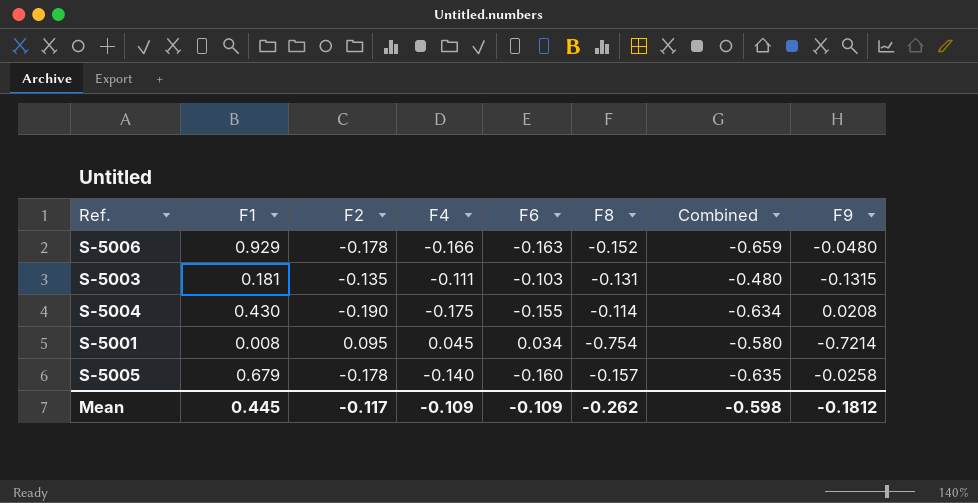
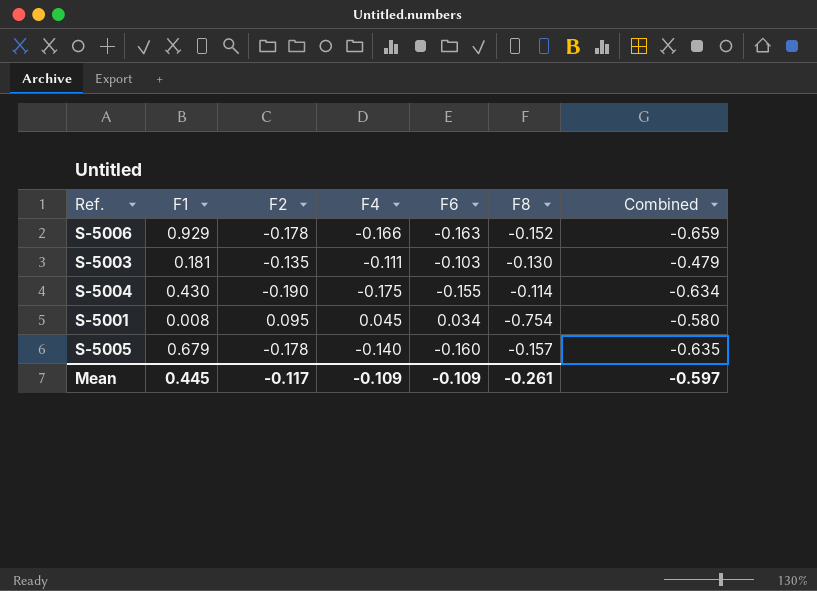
column F9 | position: 8 -> none
S-5003 | F8: -0.131 -> -0.130
S-5003 | Combined: -0.480 -> -0.479
Mean | F8: -0.262 -> -0.261
Mean | Combined: -0.598 -> -0.597

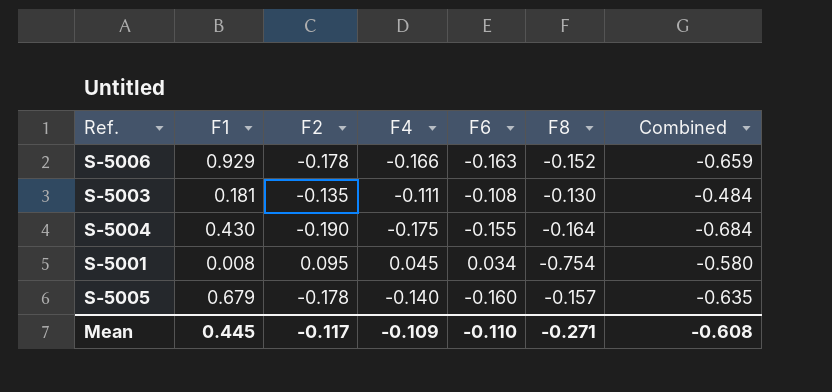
S-5003 | F6: -0.103 -> -0.108
S-5003 | Combined: -0.479 -> -0.484
S-5004 | F8: -0.114 -> -0.164
S-5004 | Combined: -0.634 -> -0.684
Mean | F6: -0.109 -> -0.110
Mean | F8: -0.261 -> -0.271
Mean | Combined: -0.597 -> -0.608

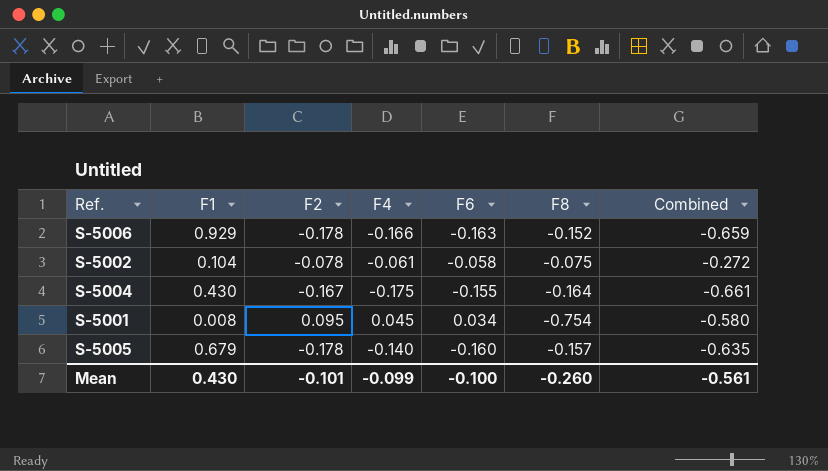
row S-5003: 0.181 | -0.135 | -0.111 | -0.108 | -0.130 | -0.484 -> none
row S-5002: none -> 0.104 | -0.078 | -0.061 | -0.058 | -0.075 | -0.272
S-5004 | F2: -0.190 -> -0.167
S-5004 | Combined: -0.684 -> -0.661
Mean | F1: 0.445 -> 0.430
Mean | F2: -0.117 -> -0.101
Mean | F4: -0.109 -> -0.099
Mean | F6: -0.110 -> -0.100
Mean | F8: -0.271 -> -0.260
Mean | Combined: -0.608 -> -0.561

